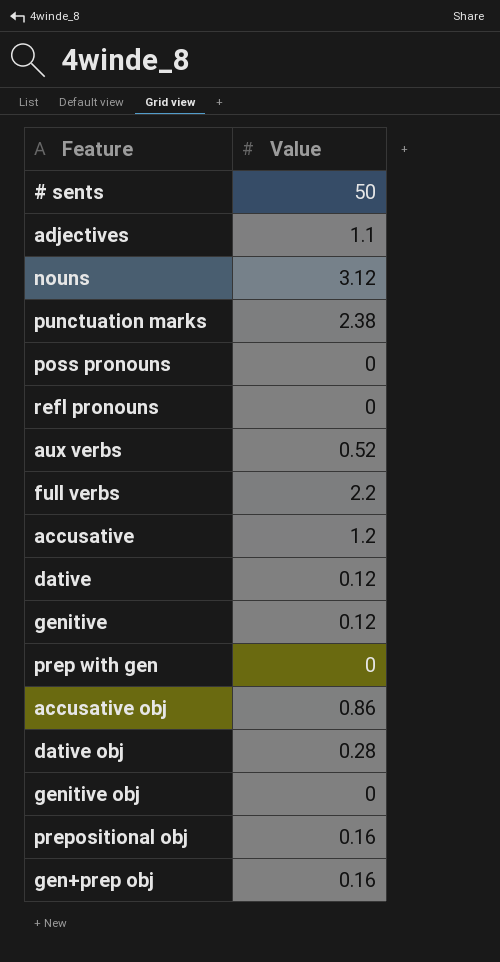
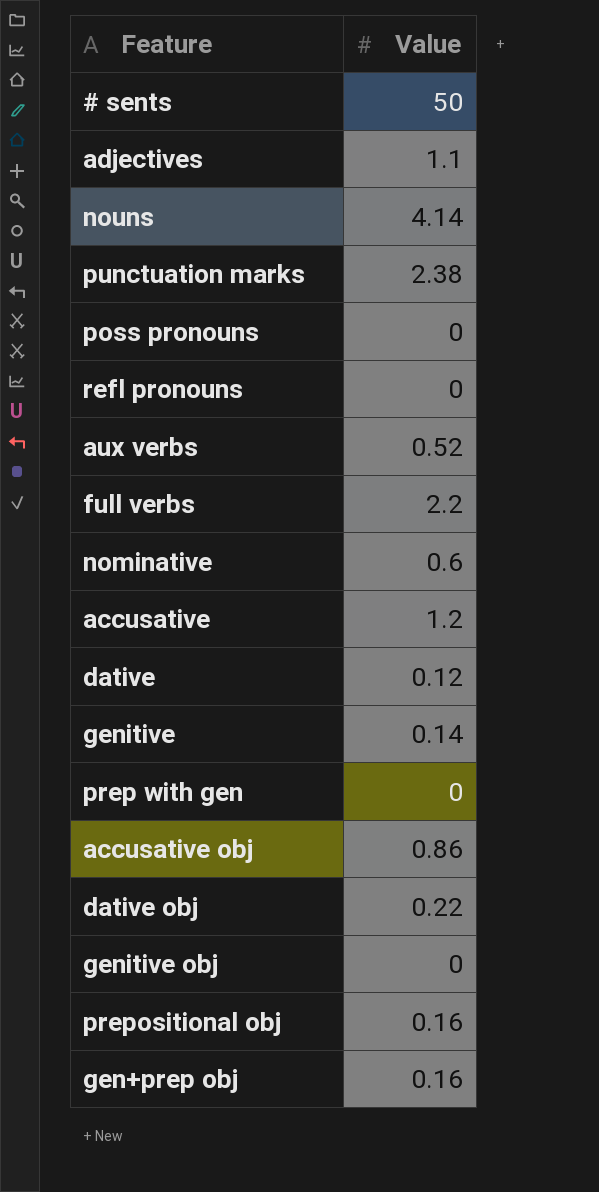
nouns | Value: 3.12 -> 4.14
row nominative: none -> 0.6
genitive | Value: 0.12 -> 0.14
dative obj | Value: 0.28 -> 0.22

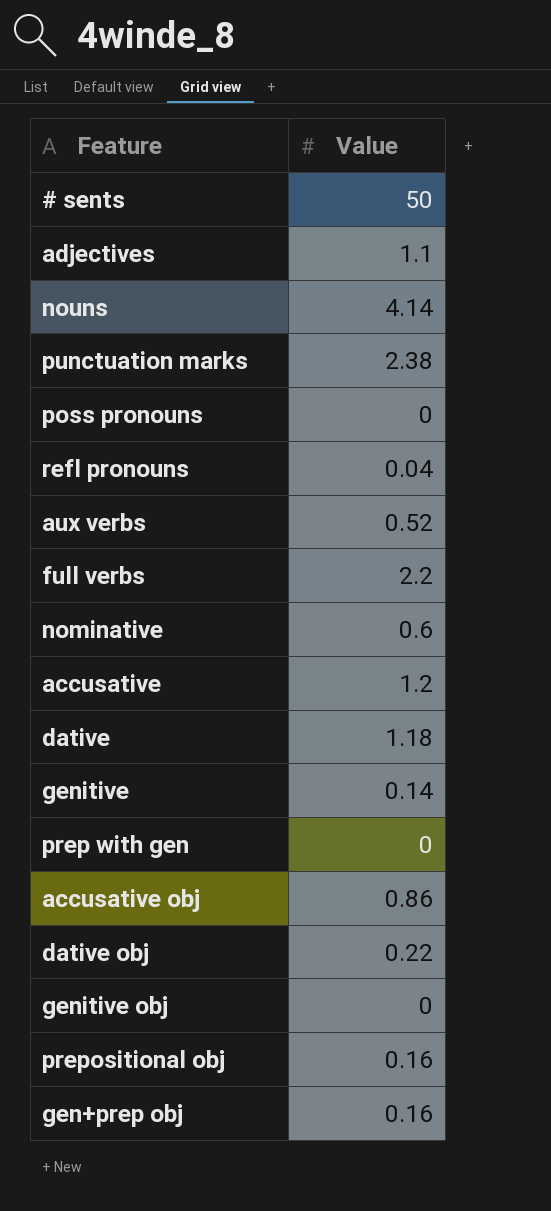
refl pronouns | Value: 0 -> 0.04
dative | Value: 0.12 -> 1.18

